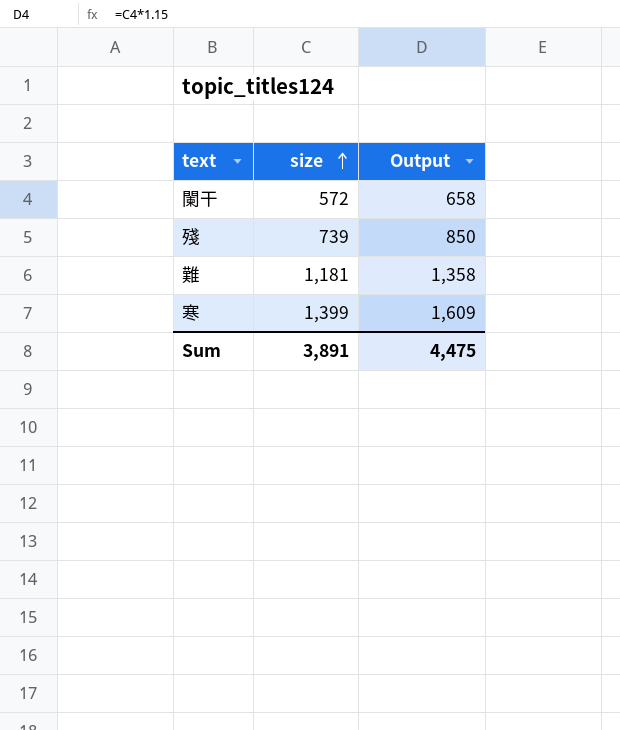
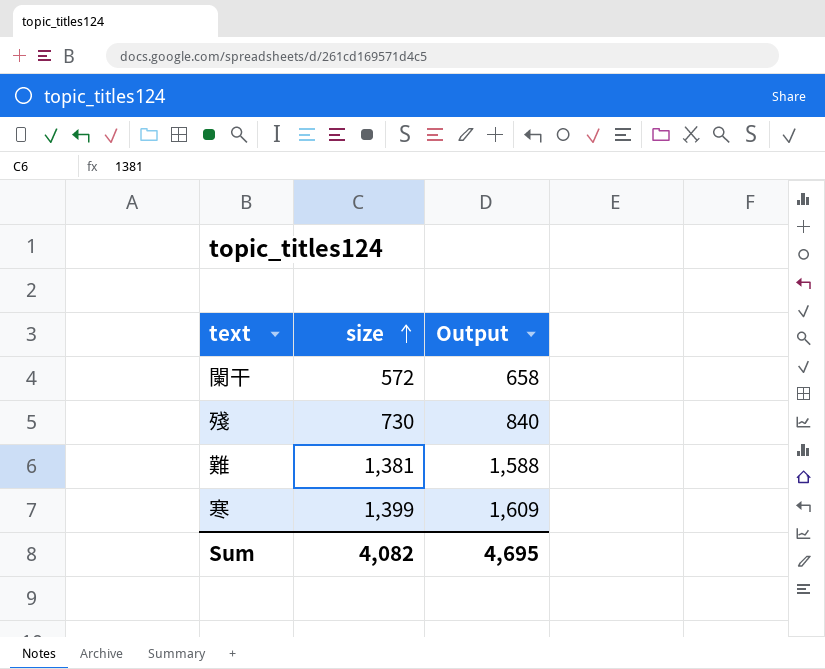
殘 | size: 739 -> 730
殘 | Output: 850 -> 840
難 | size: 1,181 -> 1,381
難 | Output: 1,358 -> 1,588
Sum | size: 3,891 -> 4,082
Sum | Output: 4,475 -> 4,695

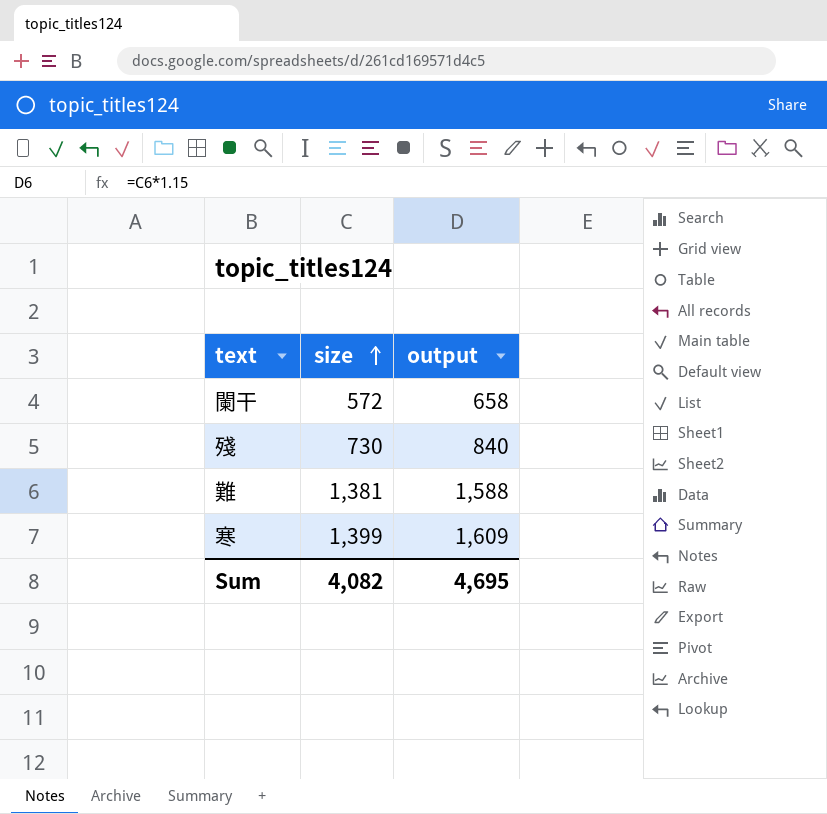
column name: Output -> output

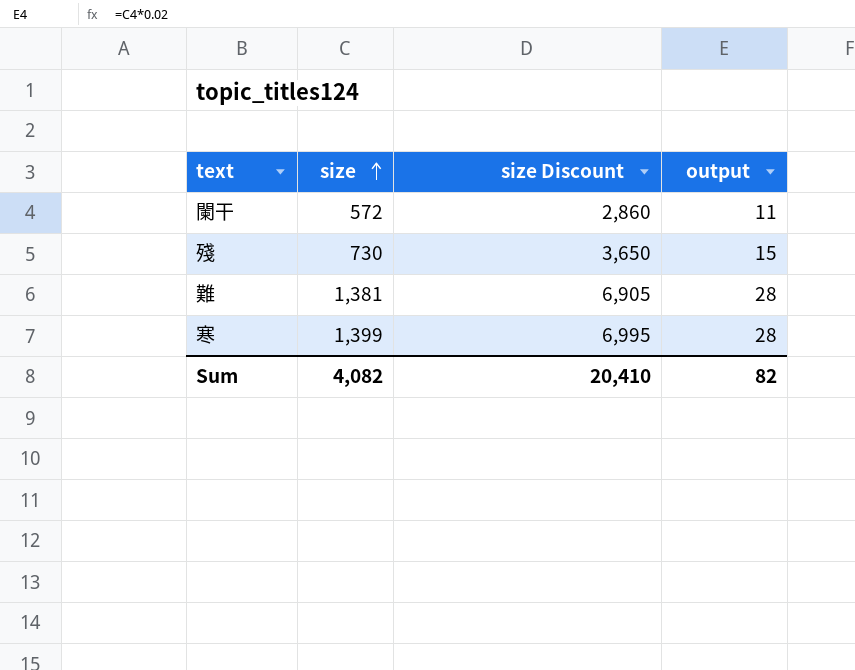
column size Discount | formula: none -> [size] * 5
column output | formula: [size] * 1.15 -> [size] * 0.02
Sum | output: 4,695 -> 82

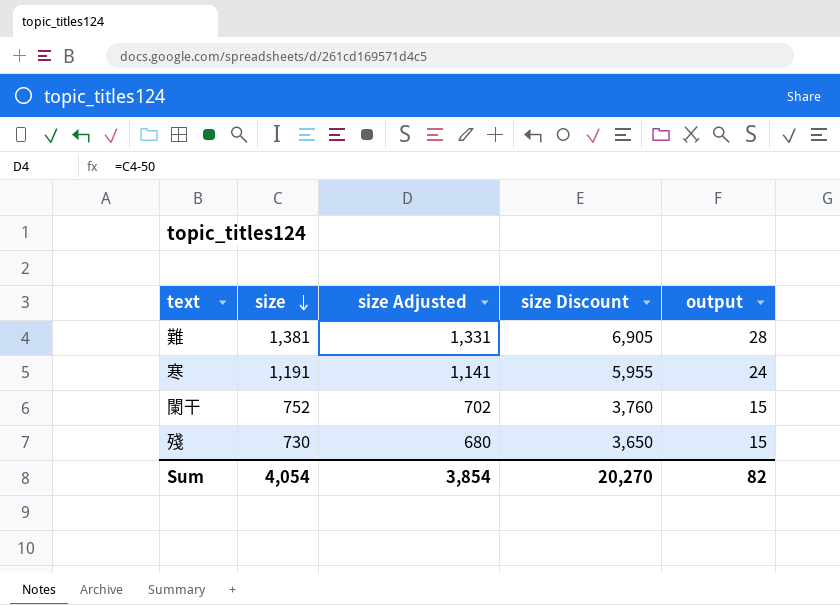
row order: size ascending -> size descending
column size Adjusted | formula: none -> [size] - 50
寒 | size: 1,399 -> 1,191
寒 | size Discount: 6,995 -> 5,955
寒 | output: 28 -> 24
闌干 | size: 572 -> 752
闌干 | size Discount: 2,860 -> 3,760
闌干 | output: 11 -> 15
Sum | size: 4,082 -> 4,054
Sum | size Discount: 20,410 -> 20,270

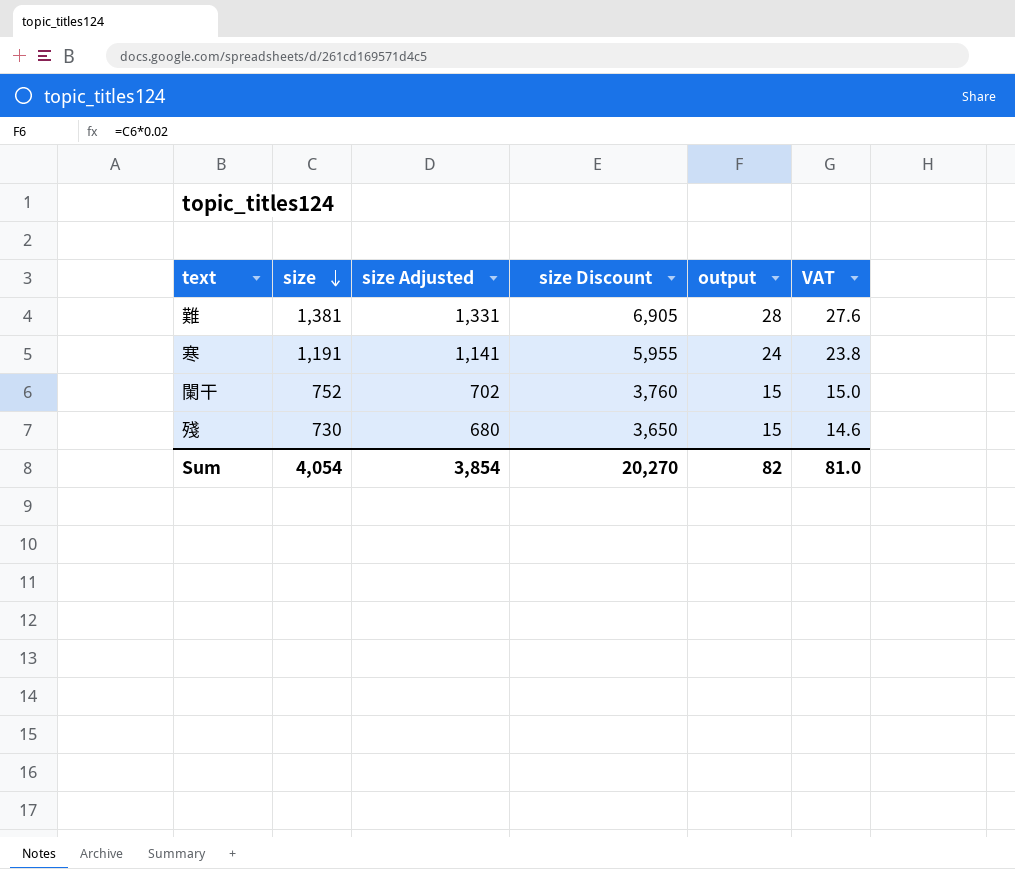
column VAT | formula: none -> [size] * 0.02

